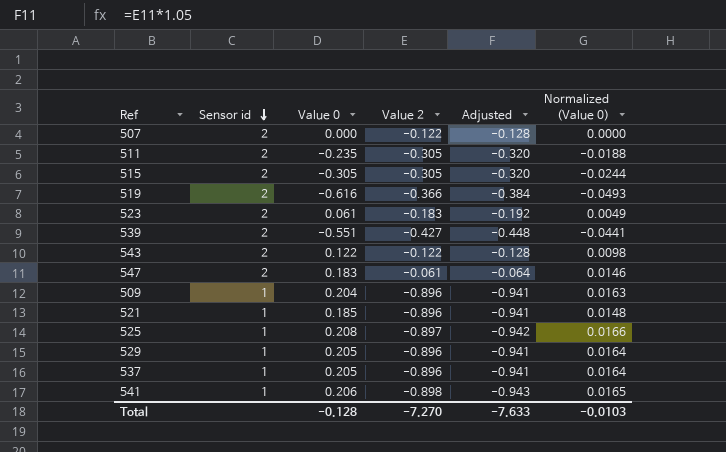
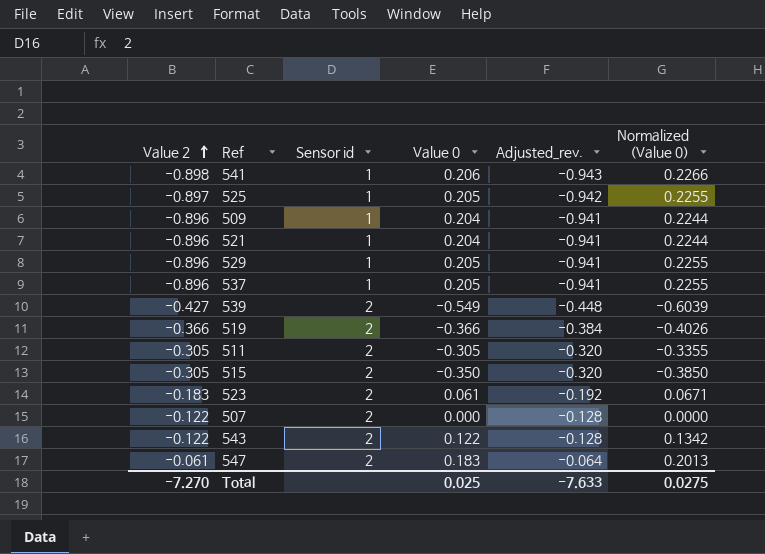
row order: Sensor id descending -> Value 2 ascending
column Value 2 | position: 4 -> 1
column name: Adjusted -> Adjusted_rev.
column Normalized (Value 0) | formula: [Value 0] * 0.08 -> [Value 0] * 1.1
525 | Value 0: 0.208 -> 0.205
521 | Value 0: 0.185 -> 0.204
539 | Value 0: -0.551 -> -0.549
519 | Value 0: -0.616 -> -0.366
511 | Value 0: -0.235 -> -0.305
515 | Value 0: -0.305 -> -0.350
Total | Value 0: -0.128 -> 0.025
Total | Normalized (Value 0): -0.0103 -> 0.0275

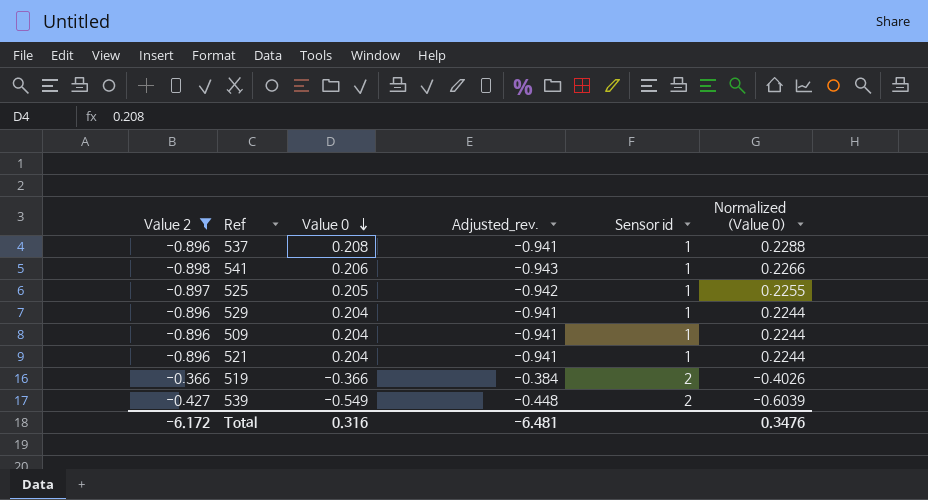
filter: none -> Value 2 <= -0.366
row order: Value 2 ascending -> Value 0 descending
column Sensor id | position: 3 -> 5
537 | Value 0: 0.205 -> 0.208
537 | Normalized (Value 0): 0.2255 -> 0.2288
529 | Value 0: 0.205 -> 0.204
529 | Normalized (Value 0): 0.2255 -> 0.2244
Total | Value 2: -7.270 -> -6.172
Total | Value 0: 0.025 -> 0.316
Total | Adjusted_rev.: -7.633 -> -6.481
Total | Normalized (Value 0): 0.0275 -> 0.3476

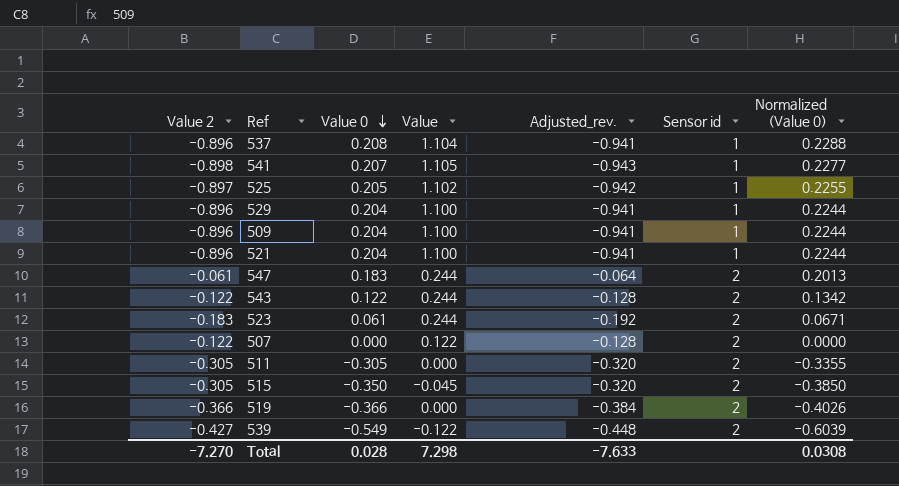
filter: Value 2 <= -0.366 -> none
column Value | formula: none -> [Value 0] - [Value 2]
541 | Value 0: 0.206 -> 0.207
541 | Normalized (Value 0): 0.2266 -> 0.2277
Total | Value 2: -6.172 -> -7.270
Total | Value 0: 0.316 -> 0.028
Total | Adjusted_rev.: -6.481 -> -7.633
Total | Normalized (Value 0): 0.3476 -> 0.0308

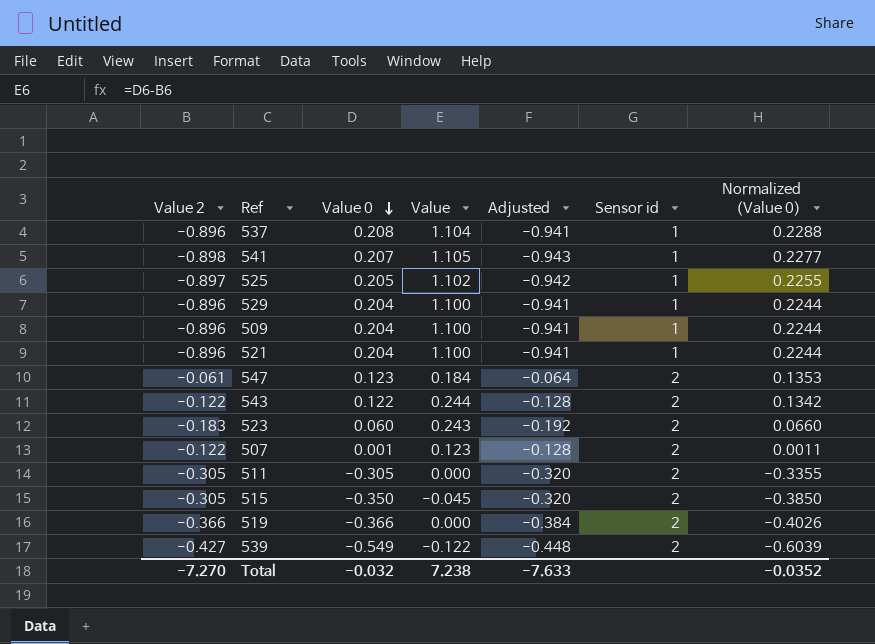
column name: Adjusted_rev. -> Adjusted
547 | Value 0: 0.183 -> 0.123
547 | Value: 0.244 -> 0.184
547 | Normalized (Value 0): 0.2013 -> 0.1353
523 | Value 0: 0.061 -> 0.060
523 | Value: 0.244 -> 0.243
523 | Normalized (Value 0): 0.0671 -> 0.0660
507 | Value 0: 0.000 -> 0.001
507 | Value: 0.122 -> 0.123
507 | Normalized (Value 0): 0.0000 -> 0.0011
Total | Value 0: 0.028 -> -0.032
Total | Value: 7.298 -> 7.238
Total | Normalized (Value 0): 0.0308 -> -0.0352

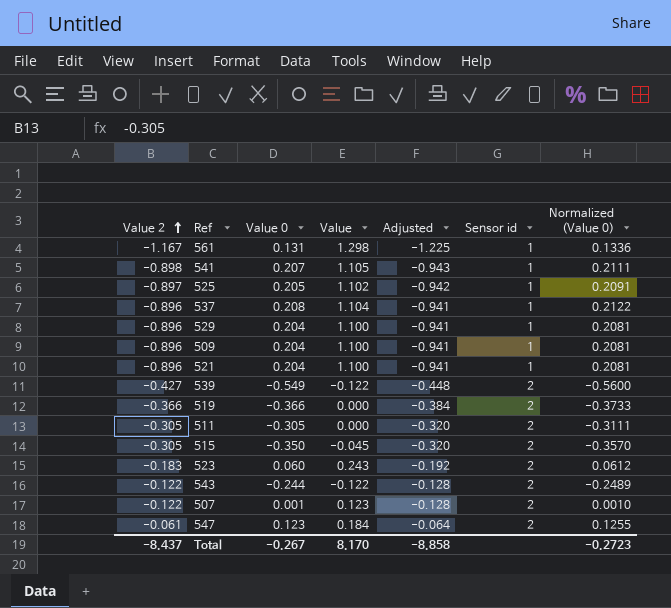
row order: Value 0 descending -> Value 2 ascending
column Normalized (Value 0) | formula: [Value 0] * 1.1 -> [Value 0] * 1.02
row 561: none -> -1.167 | 0.131 | 1.298 | -1.225 | 1 | 0.1336
543 | Value 0: 0.122 -> -0.244
543 | Value: 0.244 -> -0.122
Total | Value 2: -7.270 -> -8.437
Total | Value 0: -0.032 -> -0.267
Total | Value: 7.238 -> 8.170
Total | Adjusted: -7.633 -> -8.858
Total | Normalized (Value 0): -0.0352 -> -0.2723

